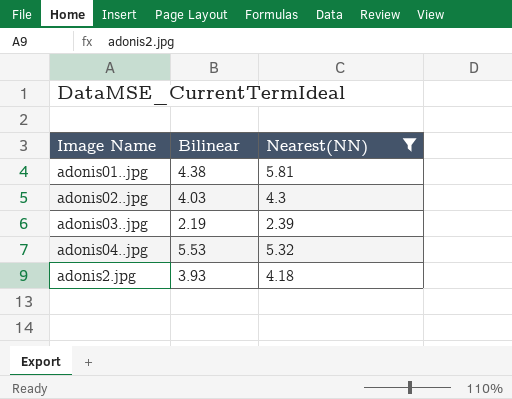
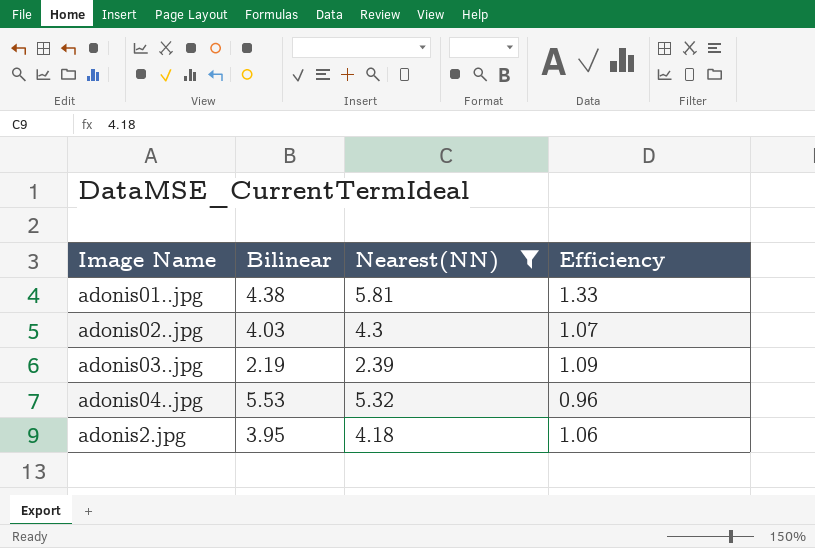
column Efficiency | formula: none -> [Nearest(NN)] / [Bilinear]
adonis2.jpg | Bilinear: 3.93 -> 3.95

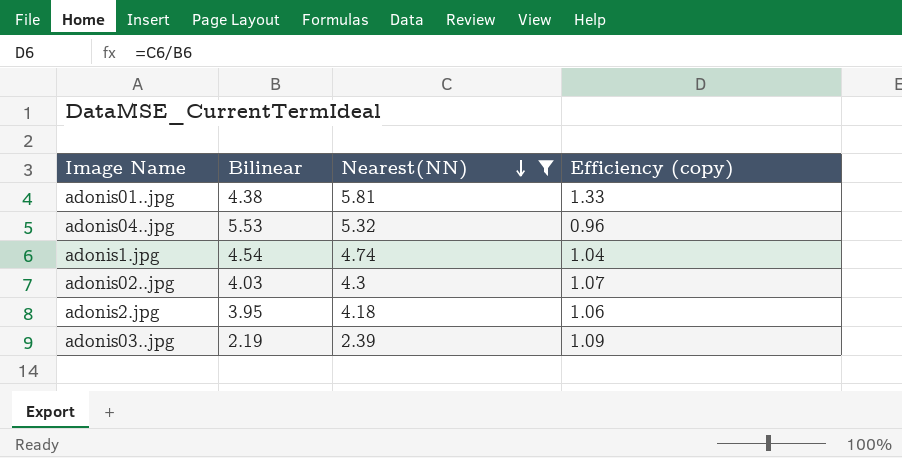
row order: none -> Nearest(NN) descending
column name: Efficiency -> Efficiency (copy)
row adonis1.jpg: none -> 4.54 | 4.74 | 1.04

